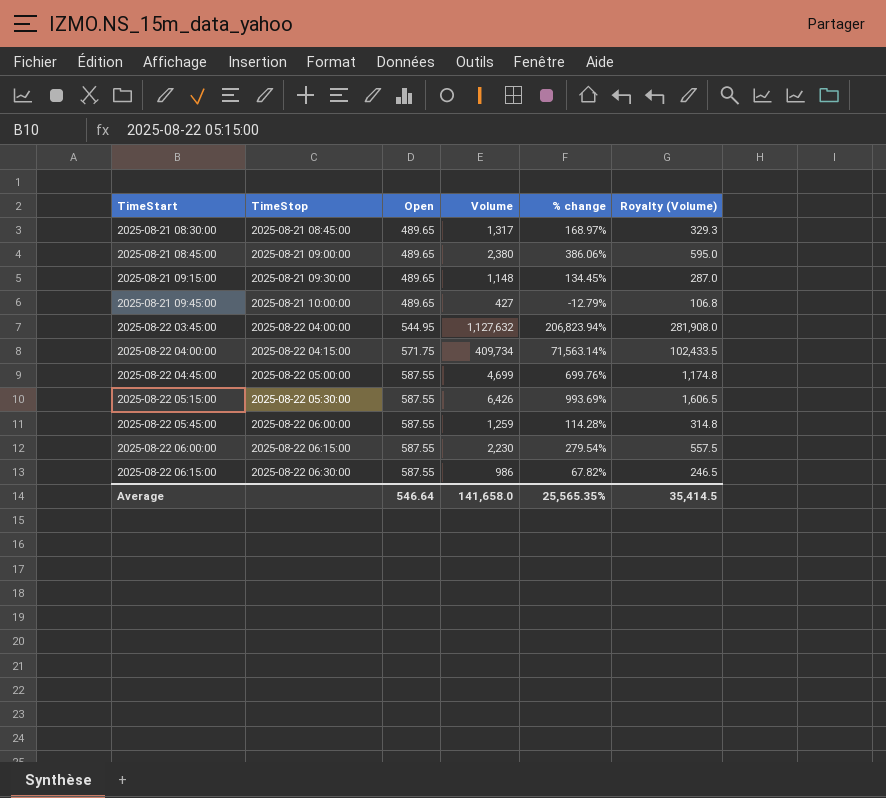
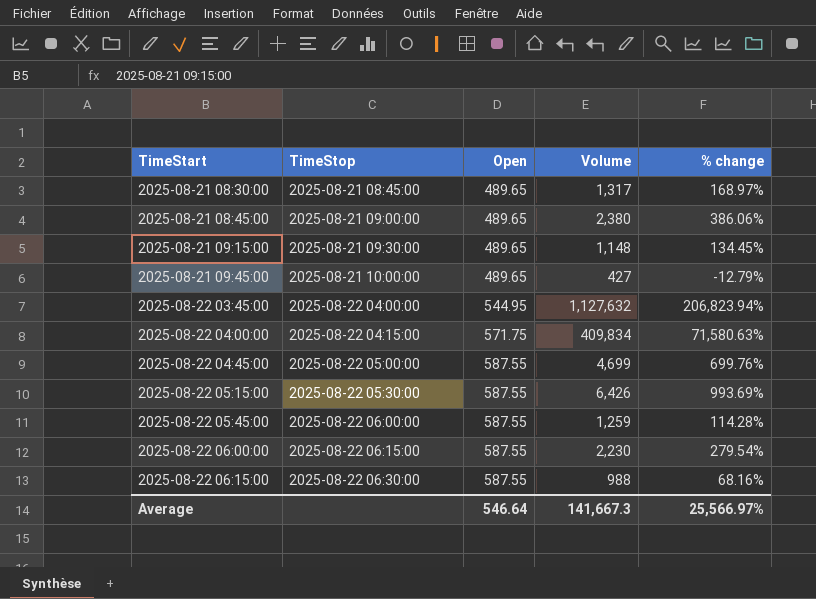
column Royalty (Volume) | formula: [Volume] * 0.25 -> none
2025-08-22 04:00:00 | Volume: 409,734 -> 409,834
2025-08-22 04:00:00 | % change: 71,563.14% -> 71,580.63%
2025-08-22 06:15:00 | Volume: 986 -> 988
2025-08-22 06:15:00 | % change: 67.82% -> 68.16%
Average | Volume: 141,658.0 -> 141,667.3
Average | % change: 25,565.35% -> 25,566.97%

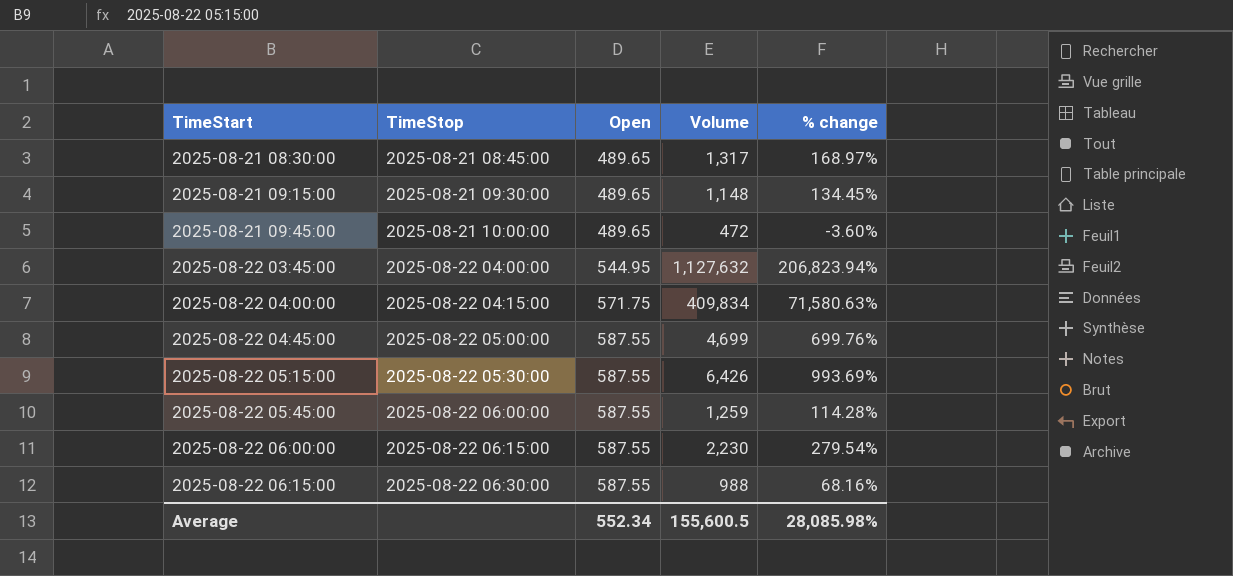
row 2025-08-21 08:45:00: 2025-08-21 09:00:00 | 489.65 | 2,380 | 386.06% -> none
2025-08-21 09:45:00 | Volume: 427 -> 472
2025-08-21 09:45:00 | % change: -12.79% -> -3.60%
Average | Open: 546.64 -> 552.34
Average | Volume: 141,667.3 -> 155,600.5
Average | % change: 25,566.97% -> 28,085.98%

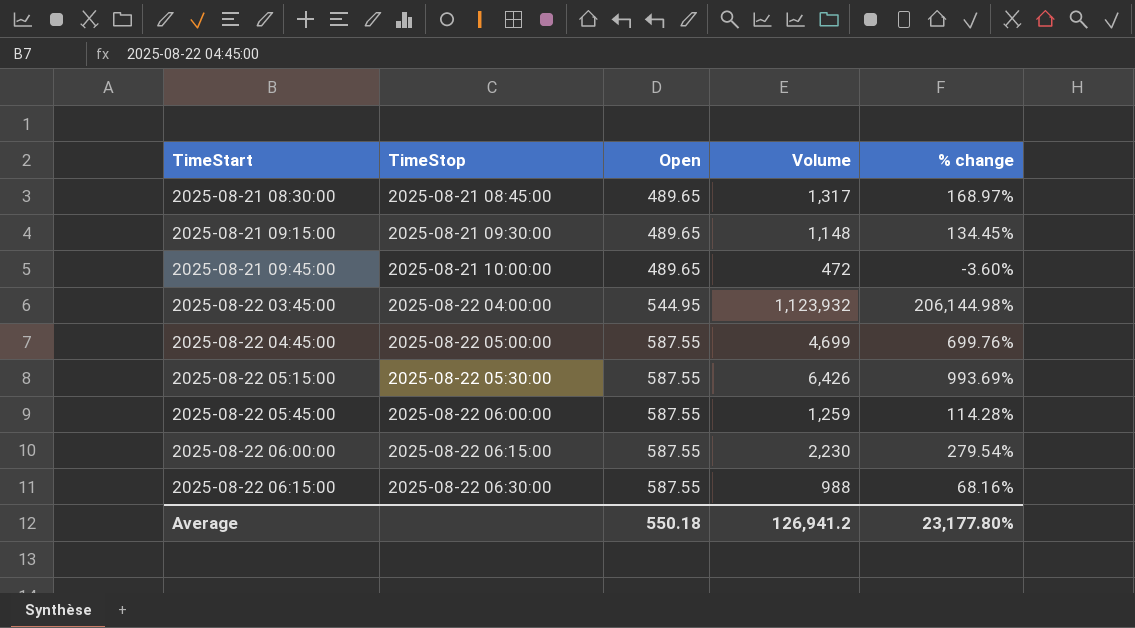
row 2025-08-22 04:00:00: 2025-08-22 04:15:00 | 571.75 | 409,834 | 71,580.63% -> none
2025-08-22 03:45:00 | Volume: 1,127,632 -> 1,123,932
2025-08-22 03:45:00 | % change: 206,823.94% -> 206,144.98%
Average | Open: 552.34 -> 550.18
Average | Volume: 155,600.5 -> 126,941.2
Average | % change: 28,085.98% -> 23,177.80%

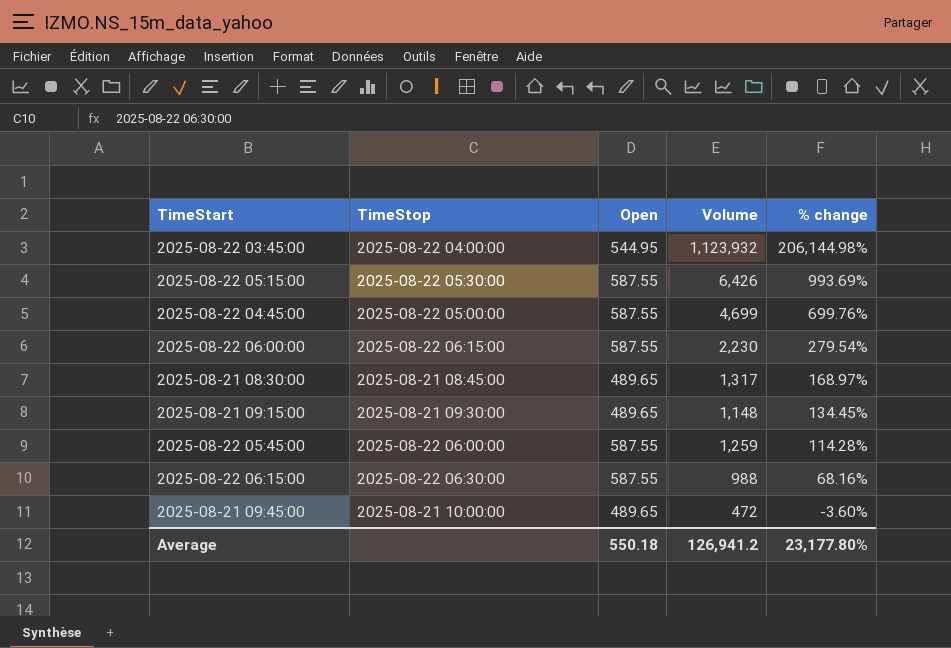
row order: TimeStart ascending -> % change descending

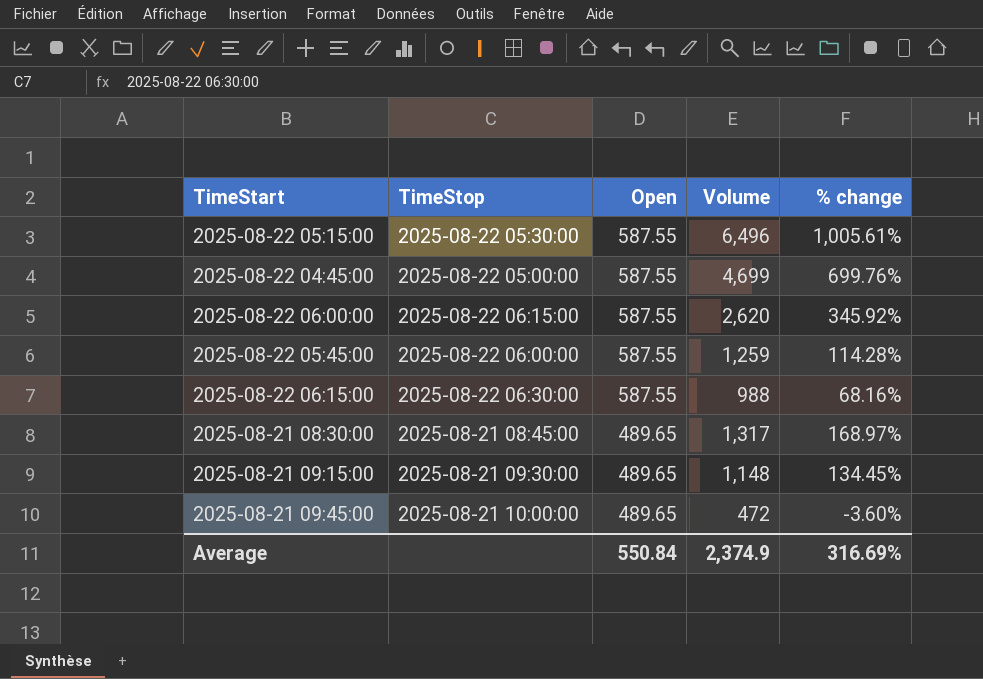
row order: % change descending -> Open descending
row 2025-08-22 03:45:00: 2025-08-22 04:00:00 | 544.95 | 1,123,932 | 206,144.98% -> none
2025-08-22 05:15:00 | Volume: 6,426 -> 6,496
2025-08-22 05:15:00 | % change: 993.69% -> 1,005.61%
2025-08-22 06:00:00 | Volume: 2,230 -> 2,620
2025-08-22 06:00:00 | % change: 279.54% -> 345.92%
Average | Open: 550.18 -> 550.84
Average | Volume: 126,941.2 -> 2,374.9
Average | % change: 23,177.80% -> 316.69%

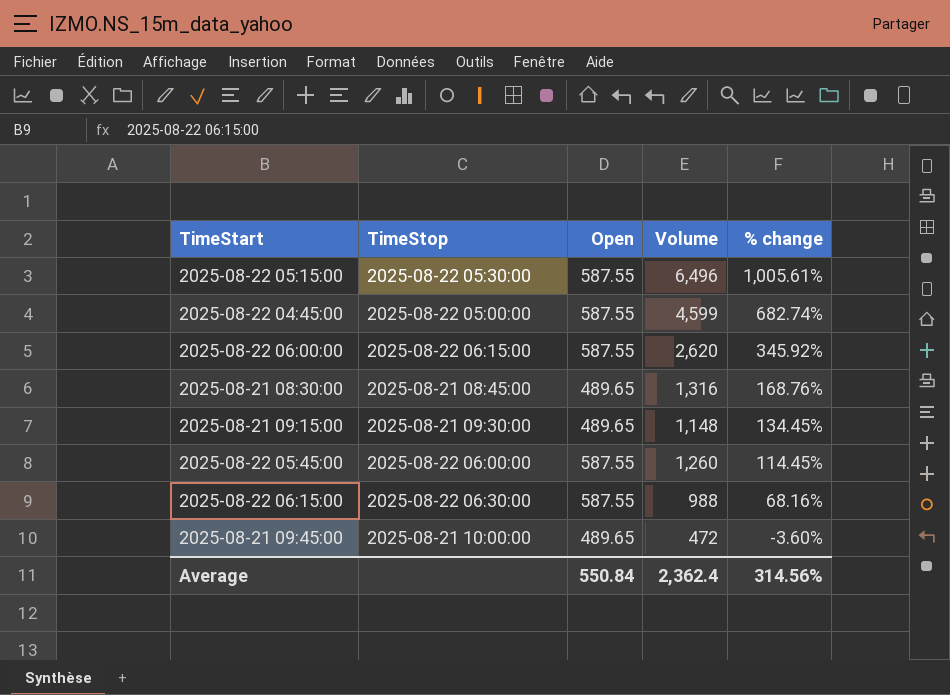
row order: Open descending -> % change descending
2025-08-22 04:45:00 | Volume: 4,699 -> 4,599
2025-08-22 04:45:00 | % change: 699.76% -> 682.74%
2025-08-21 08:30:00 | Volume: 1,317 -> 1,316
2025-08-21 08:30:00 | % change: 168.97% -> 168.76%
2025-08-22 05:45:00 | Volume: 1,259 -> 1,260
2025-08-22 05:45:00 | % change: 114.28% -> 114.45%
Average | Volume: 2,374.9 -> 2,362.4
Average | % change: 316.69% -> 314.56%

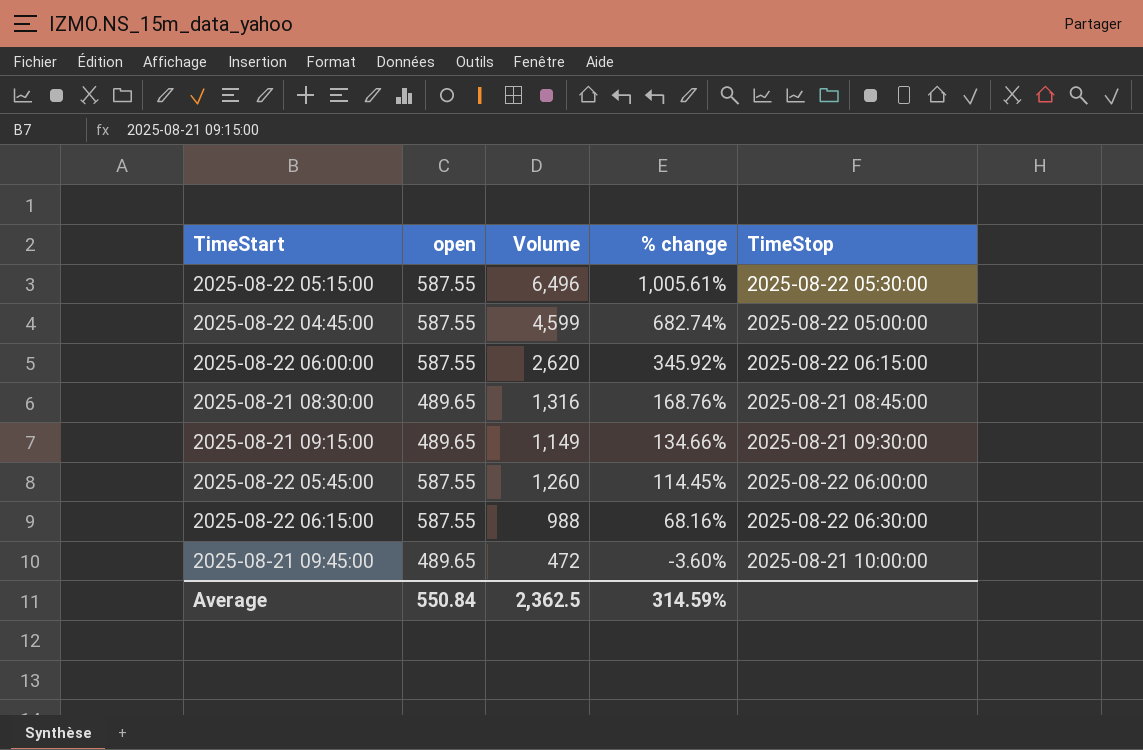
column name: Open -> open
column TimeStop | position: 2 -> 5
2025-08-21 09:15:00 | Volume: 1,148 -> 1,149
2025-08-21 09:15:00 | % change: 134.45% -> 134.66%
Average | Volume: 2,362.4 -> 2,362.5
Average | % change: 314.56% -> 314.59%

